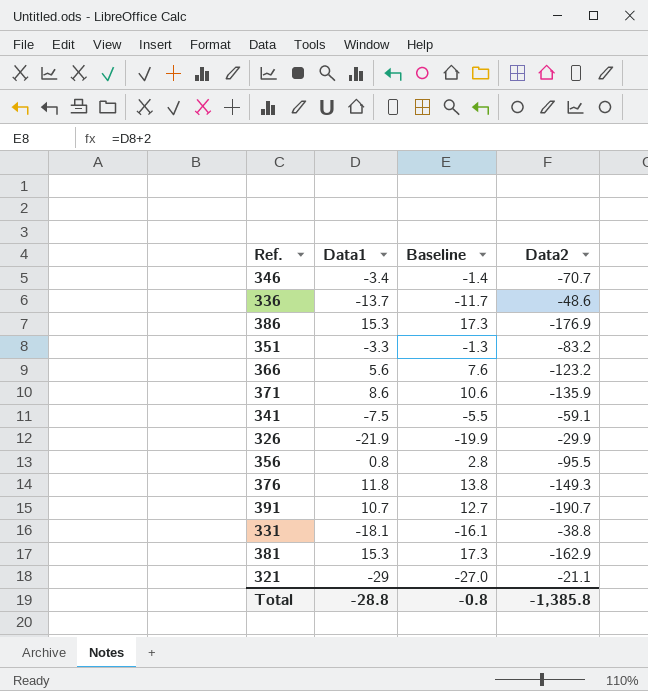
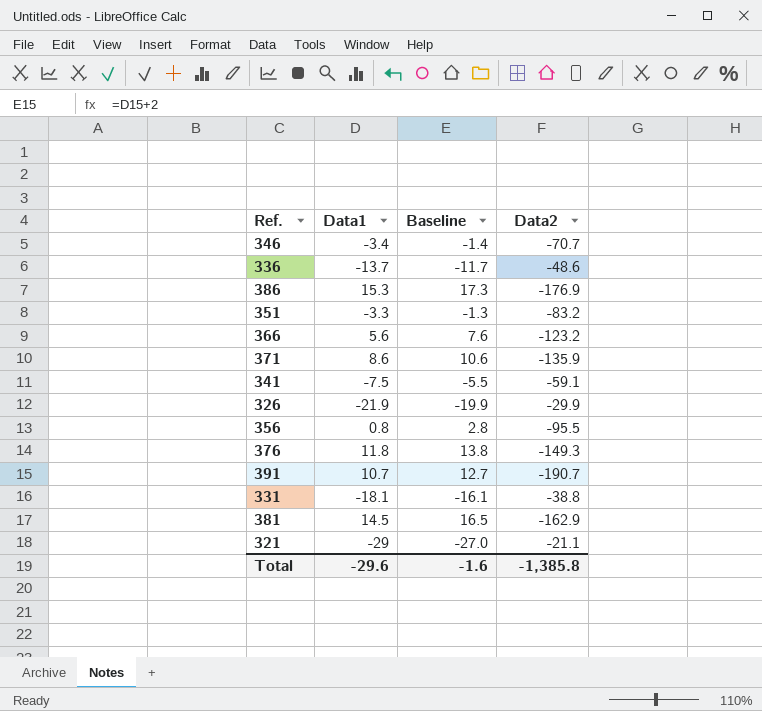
381 | Data1: 15.3 -> 14.5
381 | Baseline: 17.3 -> 16.5
Total | Data1: -28.8 -> -29.6
Total | Baseline: -0.8 -> -1.6

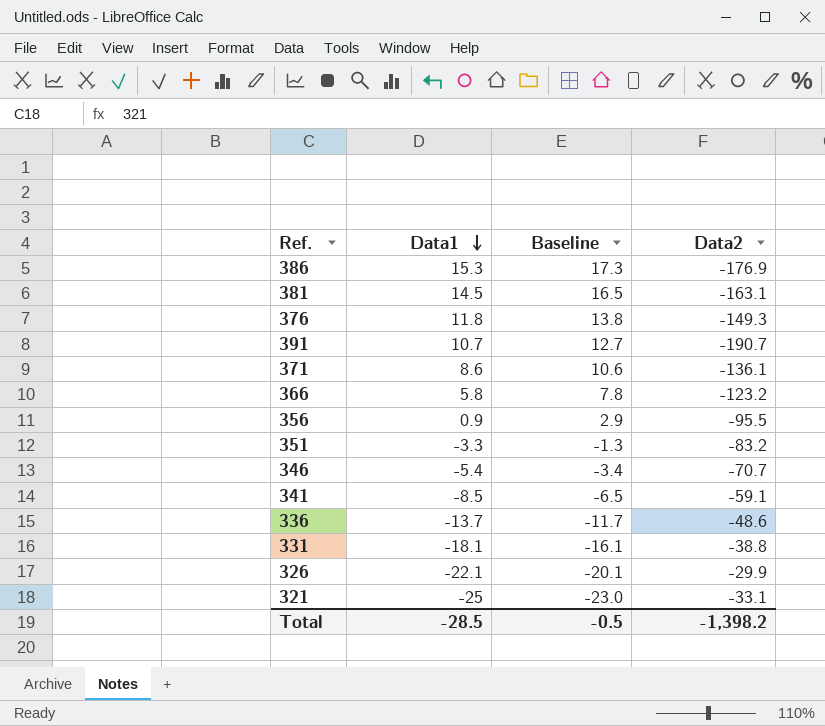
row order: none -> Data1 descending
381 | Data2: -162.9 -> -163.1
371 | Data2: -135.9 -> -136.1
366 | Data1: 5.6 -> 5.8
366 | Baseline: 7.6 -> 7.8
356 | Data1: 0.8 -> 0.9
356 | Baseline: 2.8 -> 2.9
346 | Data1: -3.4 -> -5.4
346 | Baseline: -1.4 -> -3.4
341 | Data1: -7.5 -> -8.5
341 | Baseline: -5.5 -> -6.5
326 | Data1: -21.9 -> -22.1
326 | Baseline: -19.9 -> -20.1
321 | Data1: -29 -> -25
321 | Baseline: -27.0 -> -23.0
321 | Data2: -21.1 -> -33.1
Total | Data1: -29.6 -> -28.5
Total | Baseline: -1.6 -> -0.5
Total | Data2: -1,385.8 -> -1,398.2

